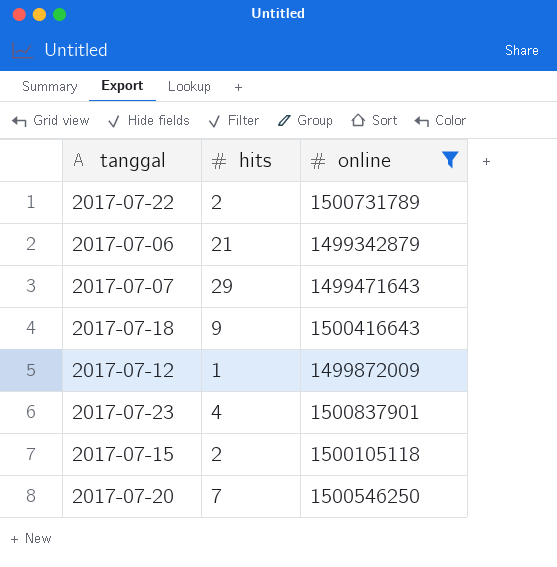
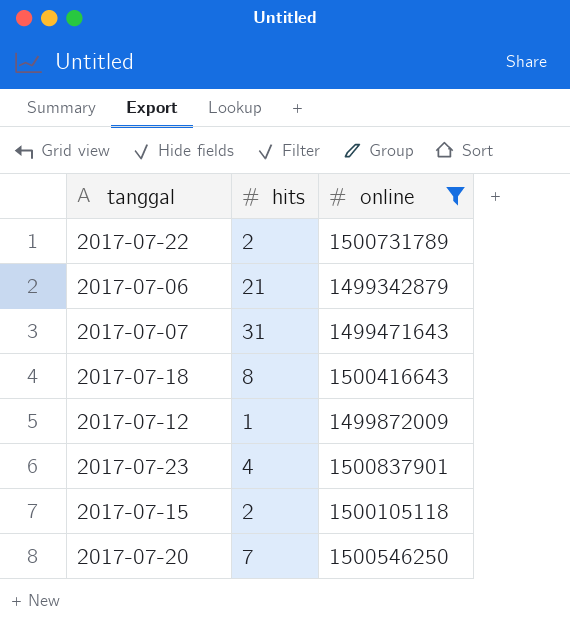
2017-07-07 | hits: 29 -> 31
2017-07-18 | hits: 9 -> 8

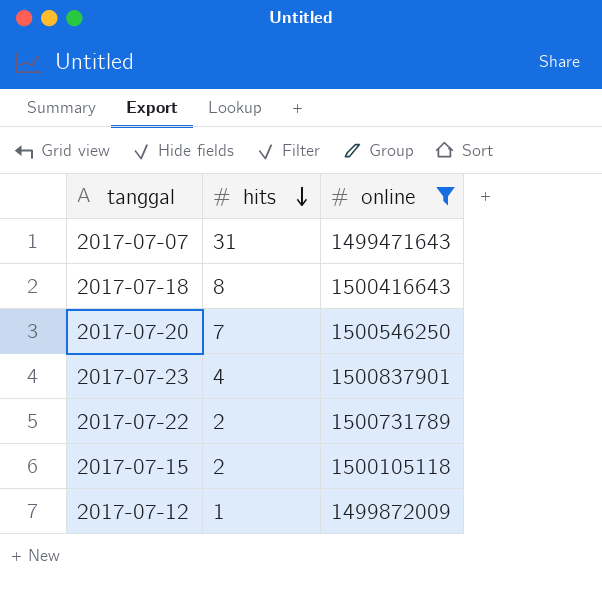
row order: none -> hits descending
row 2017-07-06: 21 | 1499342879 -> none

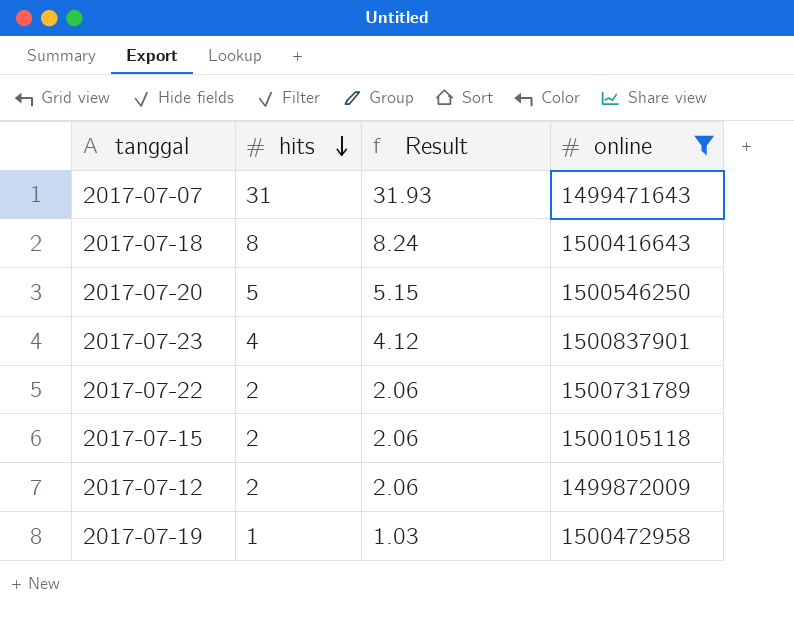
column Result | formula: none -> [hits] * 1.03
2017-07-20 | hits: 7 -> 5
2017-07-12 | hits: 1 -> 2
row 2017-07-19: none -> 1 | 1.03 | 1500472958

